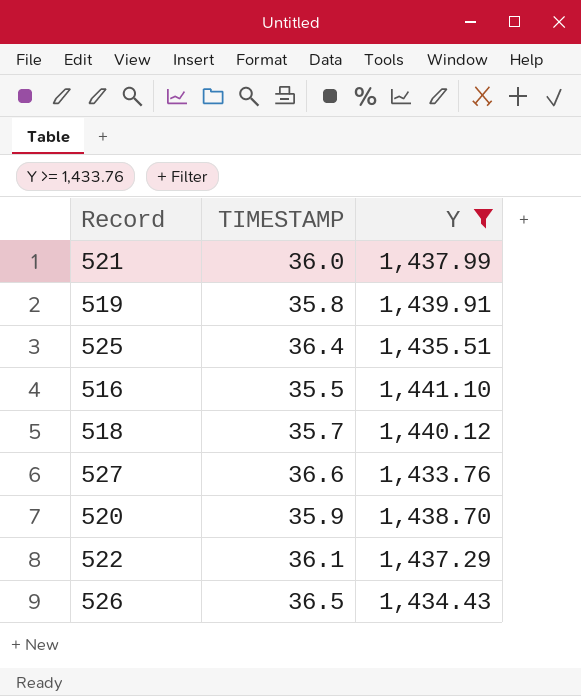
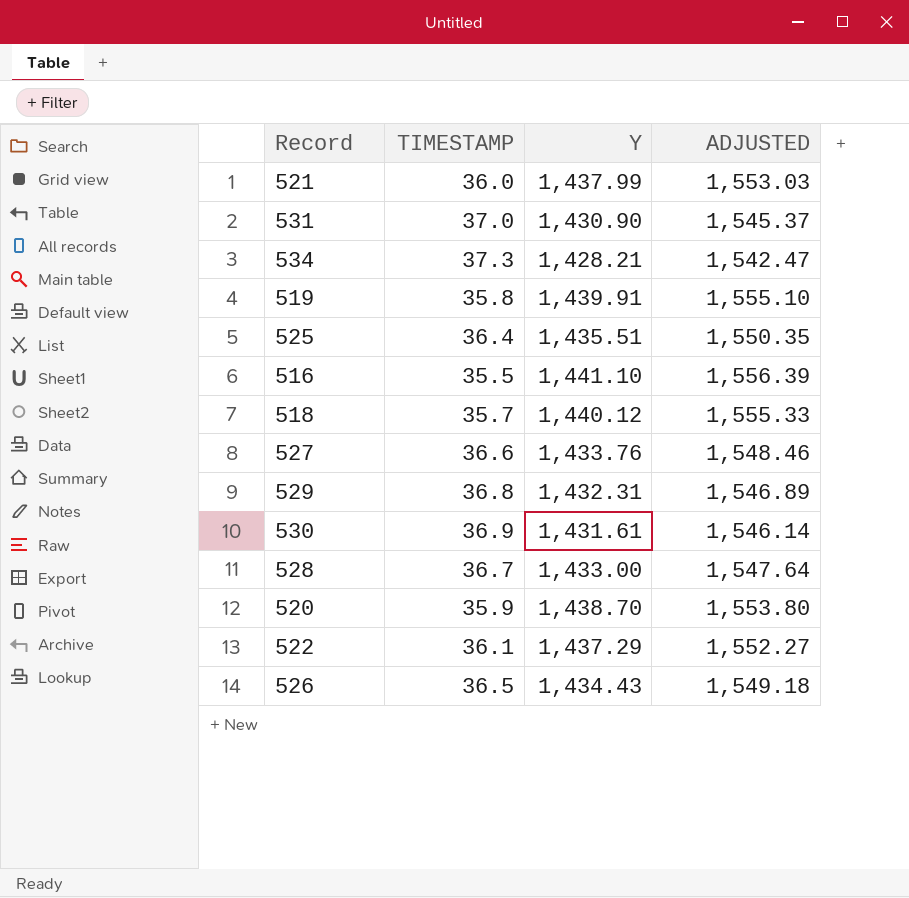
filter: Y >= 1,433.76 -> none
column ADJUSTED | formula: none -> [Y] * 1.08

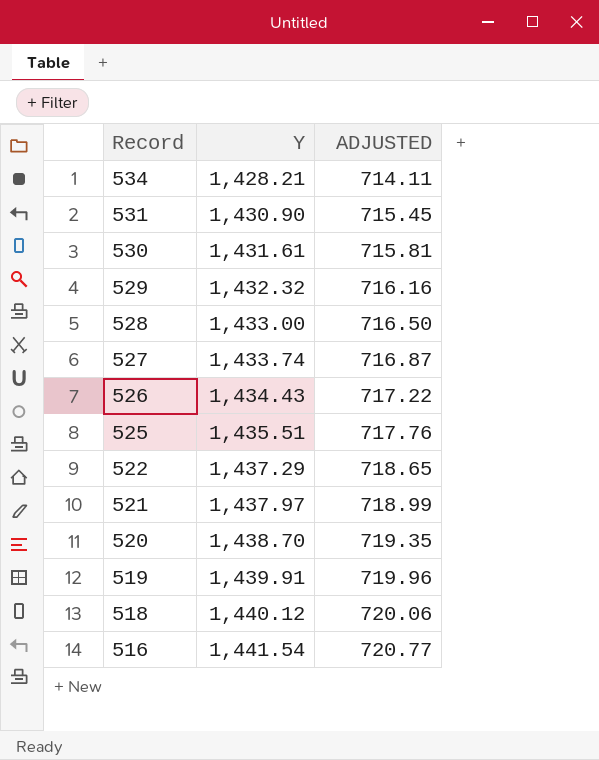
row order: none -> Record descending
column TIMESTAMP | position: 2 -> none
column ADJUSTED | formula: [Y] * 1.08 -> [Y] * 0.5
529 | Y: 1,432.31 -> 1,432.32
527 | Y: 1,433.76 -> 1,433.74
521 | Y: 1,437.99 -> 1,437.97
516 | Y: 1,441.10 -> 1,441.54

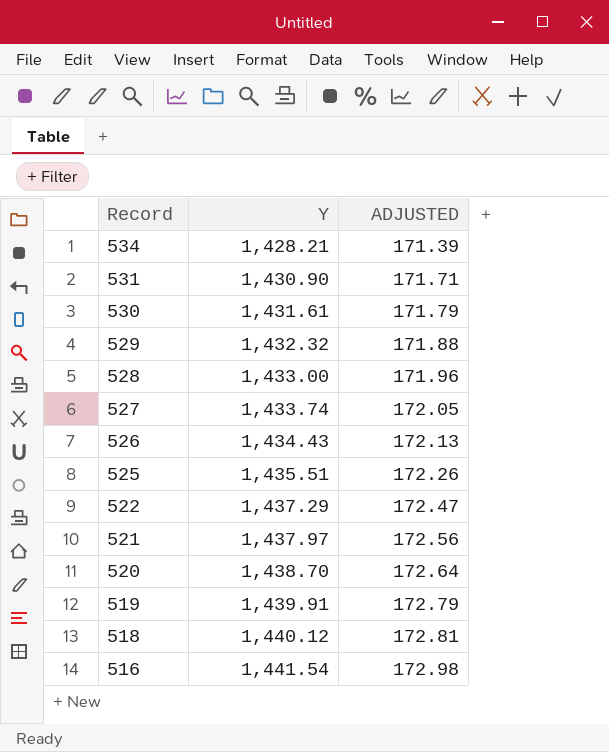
column ADJUSTED | formula: [Y] * 0.5 -> [Y] * 0.12

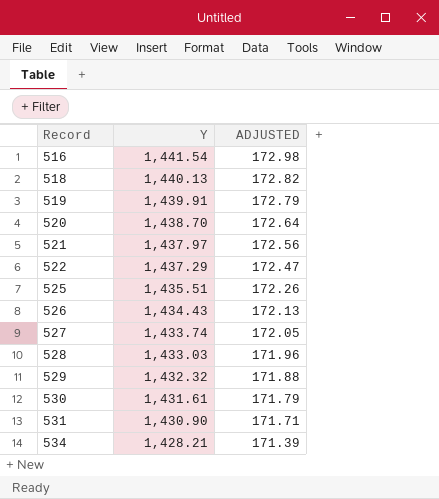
row order: Record descending -> Record ascending
518 | Y: 1,440.12 -> 1,440.13
518 | ADJUSTED: 172.81 -> 172.82
528 | Y: 1,433.00 -> 1,433.03

